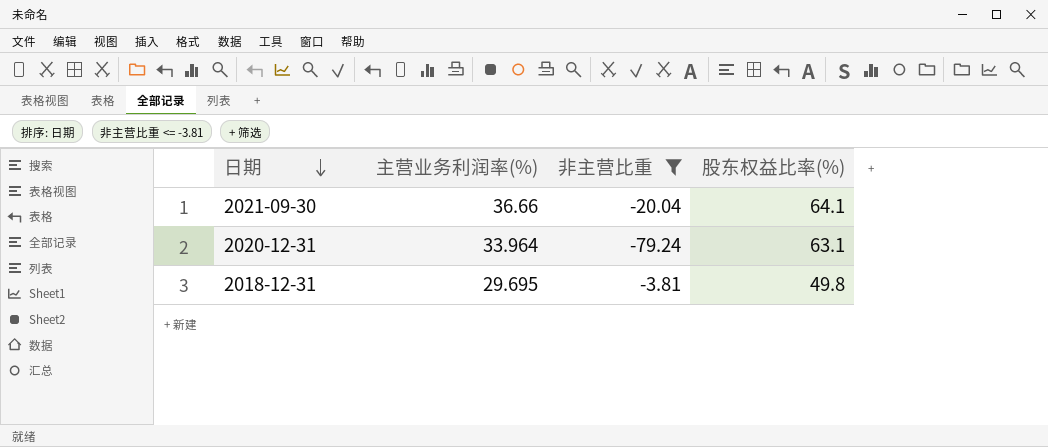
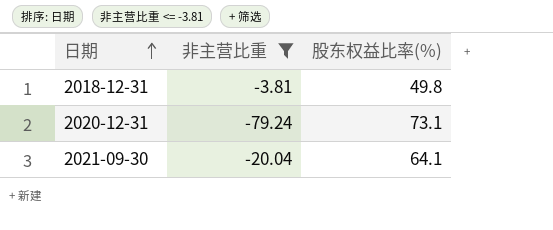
row order: 日期 descending -> 日期 ascending
column 主营业务利润率(%) | position: 2 -> none
2020-12-31 | 股东权益比率(%): 63.1 -> 73.1

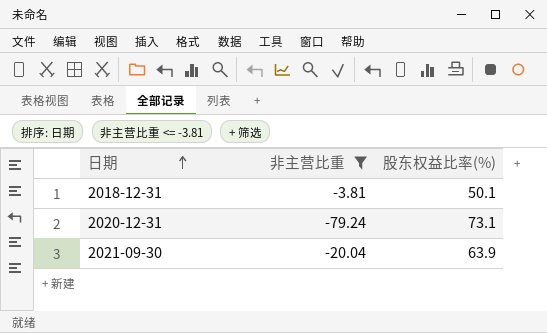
2018-12-31 | 股东权益比率(%): 49.8 -> 50.1
2021-09-30 | 股东权益比率(%): 64.1 -> 63.9

